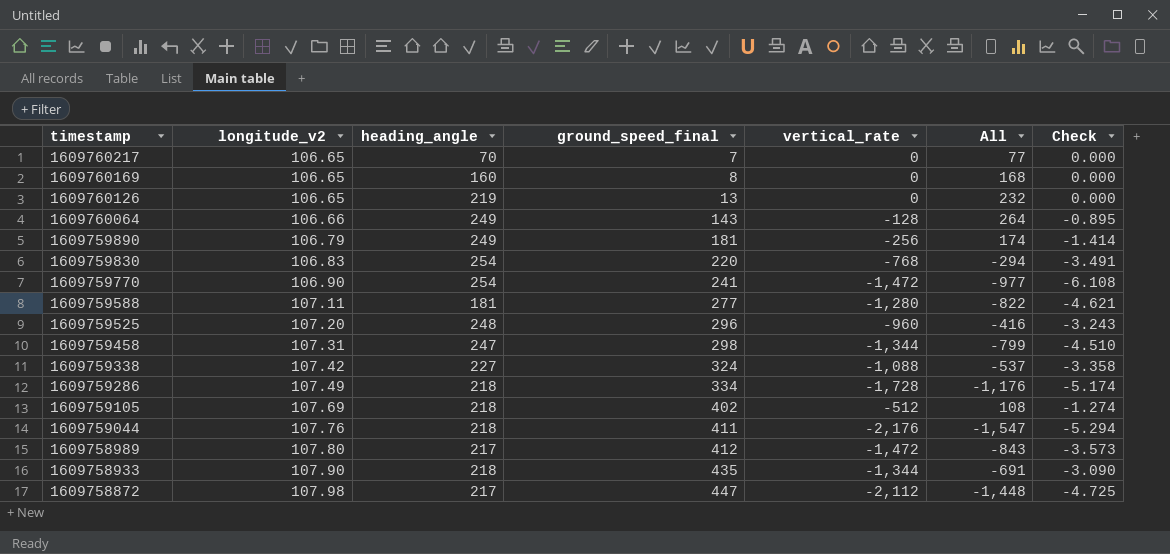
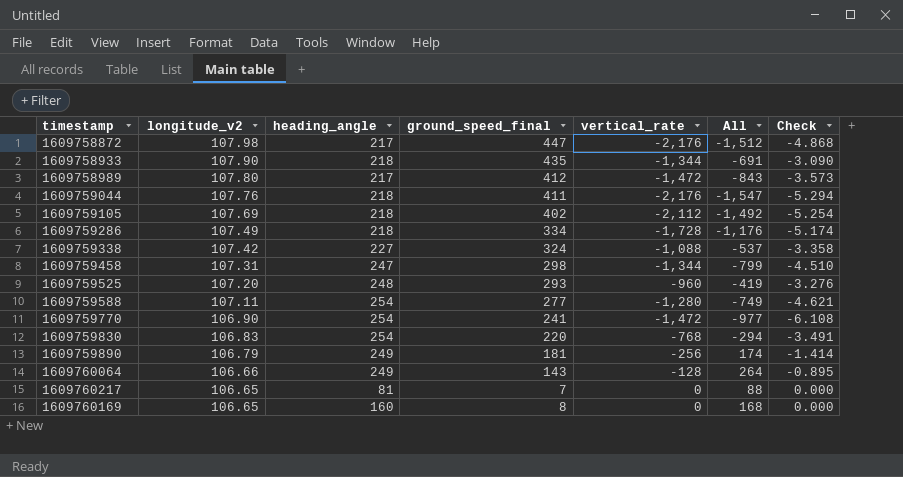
row order: timestamp descending -> longitude_v2 descending
row 1609760126: 106.65 | 219 | 13 | 0 | 232 | 0.000 -> none
1609758872 | vertical_rate: -2,112 -> -2,176
1609758872 | All: -1,448 -> -1,512
1609758872 | Check: -4.725 -> -4.868
1609759105 | vertical_rate: -512 -> -2,112
1609759105 | All: 108 -> -1,492
1609759105 | Check: -1.274 -> -5.254
1609759525 | ground_speed_final: 296 -> 293
1609759525 | All: -416 -> -419
1609759525 | Check: -3.243 -> -3.276
1609759588 | heading_angle: 181 -> 254
1609759588 | All: -822 -> -749
1609760217 | heading_angle: 70 -> 81
1609760217 | All: 77 -> 88

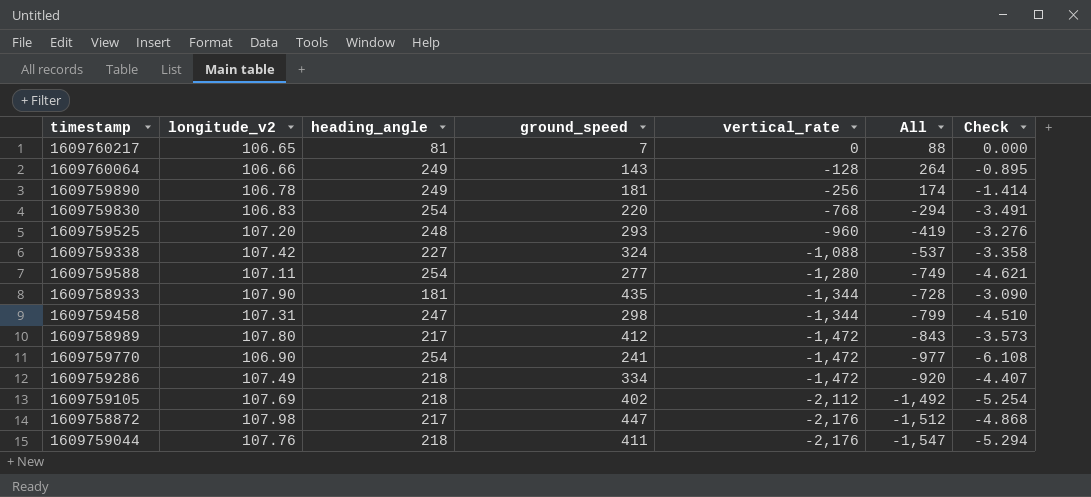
row order: longitude_v2 descending -> vertical_rate descending
column name: ground_speed_final -> ground_speed
row 1609760169: 106.65 | 160 | 8 | 0 | 168 | 0.000 -> none
1609759890 | longitude_v2: 106.79 -> 106.78
1609758933 | heading_angle: 218 -> 181
1609758933 | All: -691 -> -728
1609759286 | vertical_rate: -1,728 -> -1,472
1609759286 | All: -1,176 -> -920
1609759286 | Check: -5.174 -> -4.407

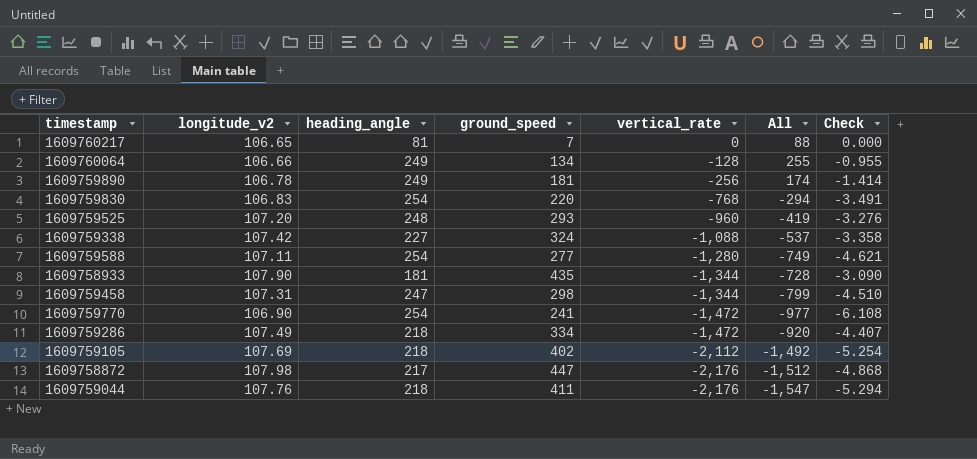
row 1609758989: 107.80 | 217 | 412 | -1,472 | -843 | -3.573 -> none
1609760064 | ground_speed: 143 -> 134
1609760064 | All: 264 -> 255
1609760064 | Check: -0.895 -> -0.955

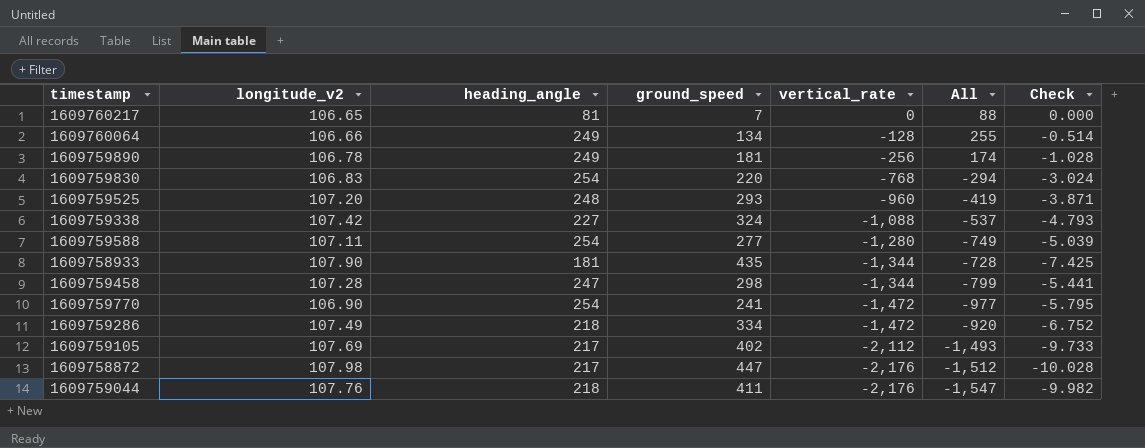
column Check | formula: [vertical_rate] / [ground_speed] -> [vertical_rate] / [heading_angle]
1609759458 | longitude_v2: 107.31 -> 107.28
1609759105 | heading_angle: 218 -> 217
1609759105 | All: -1,492 -> -1,493

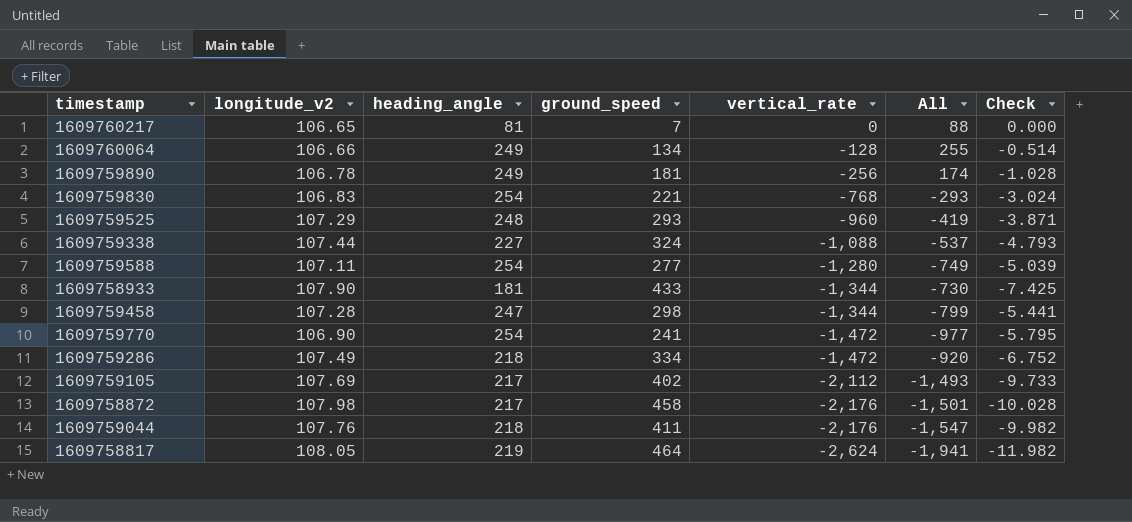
1609759830 | ground_speed: 220 -> 221
1609759830 | All: -294 -> -293
1609759525 | longitude_v2: 107.20 -> 107.29
1609759338 | longitude_v2: 107.42 -> 107.44
1609758933 | ground_speed: 435 -> 433
1609758933 | All: -728 -> -730
1609758872 | ground_speed: 447 -> 458
1609758872 | All: -1,512 -> -1,501
row 1609758817: none -> 108.05 | 219 | 464 | -2,624 | -1,941 | -11.982

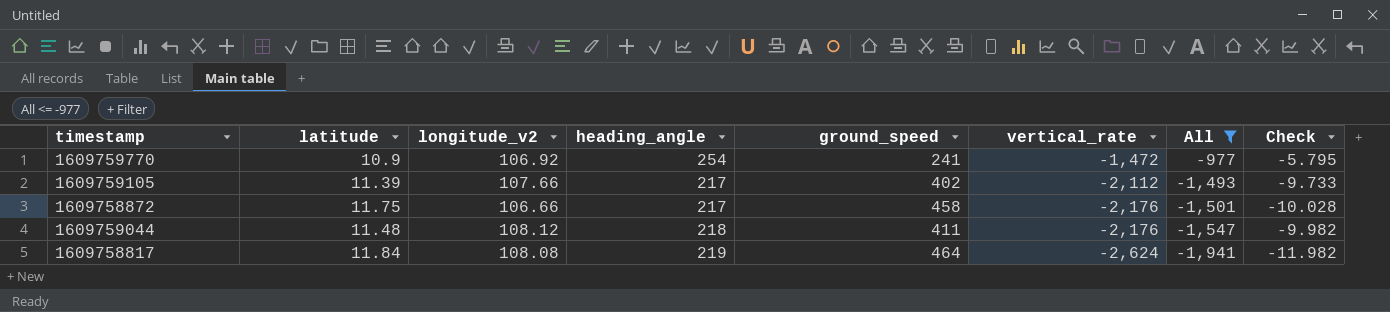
filter: none -> All <= -977
column latitude | position: none -> 2
1609759770 | longitude_v2: 106.90 -> 106.92
1609759105 | longitude_v2: 107.69 -> 107.66
1609758872 | longitude_v2: 107.98 -> 106.66
1609759044 | longitude_v2: 107.76 -> 108.12
1609758817 | longitude_v2: 108.05 -> 108.08

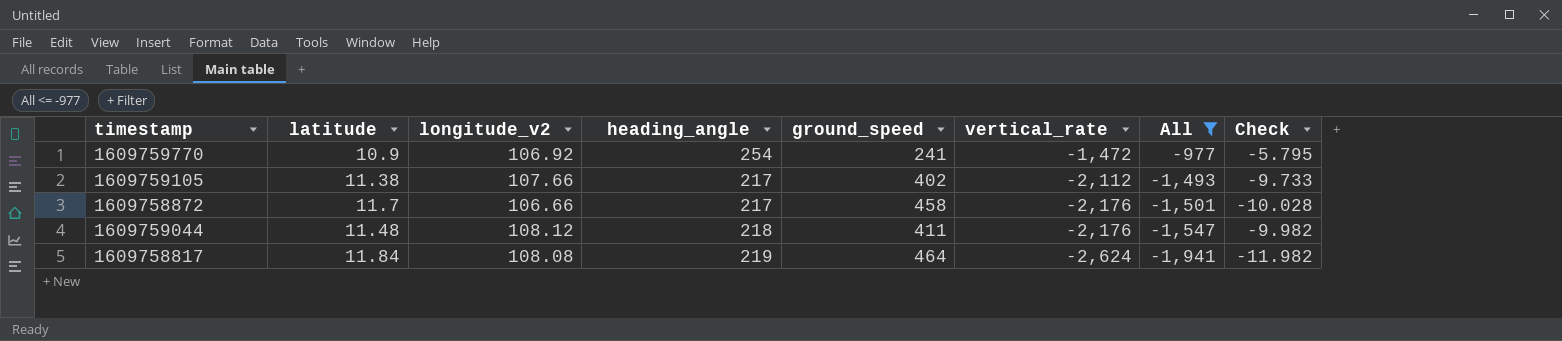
1609759105 | latitude: 11.39 -> 11.38
1609758872 | latitude: 11.75 -> 11.7

